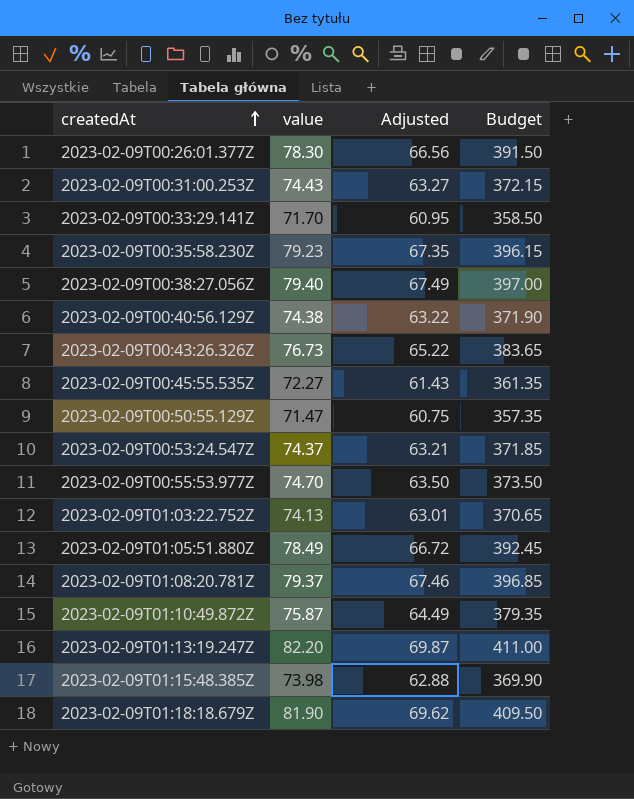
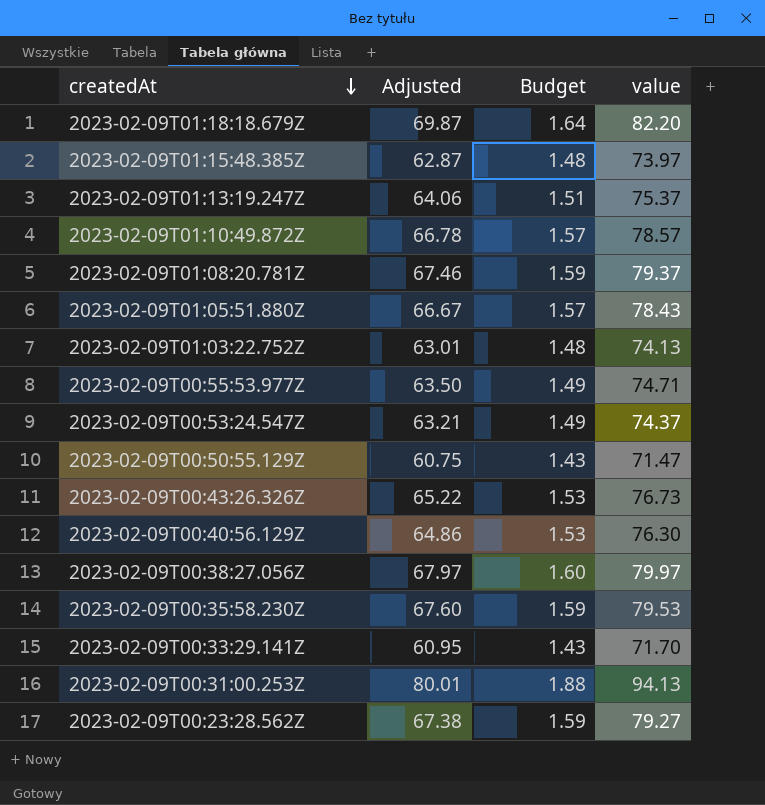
row order: createdAt ascending -> createdAt descending
column Budget | formula: [value] * 5 -> [value] * 0.02
column value | position: 2 -> 4
row 2023-02-09T00:26:01.377Z: 78.30 | 66.56 | 391.50 -> none
row 2023-02-09T00:45:55.535Z: 72.27 | 61.43 | 361.35 -> none
2023-02-09T01:18:18.679Z | Adjusted: 69.62 -> 69.87
2023-02-09T01:18:18.679Z | value: 81.90 -> 82.20
2023-02-09T01:15:48.385Z | Adjusted: 62.88 -> 62.87
2023-02-09T01:15:48.385Z | value: 73.98 -> 73.97
2023-02-09T01:13:19.247Z | Adjusted: 69.87 -> 64.06
2023-02-09T01:13:19.247Z | value: 82.20 -> 75.37
2023-02-09T01:10:49.872Z | Adjusted: 64.49 -> 66.78
2023-02-09T01:10:49.872Z | value: 75.87 -> 78.57
2023-02-09T01:05:51.880Z | Adjusted: 66.72 -> 66.67
2023-02-09T01:05:51.880Z | value: 78.49 -> 78.43
2023-02-09T00:55:53.977Z | value: 74.70 -> 74.71
2023-02-09T00:40:56.129Z | Adjusted: 63.22 -> 64.86
2023-02-09T00:40:56.129Z | value: 74.38 -> 76.30
2023-02-09T00:38:27.056Z | Adjusted: 67.49 -> 67.97
2023-02-09T00:38:27.056Z | value: 79.40 -> 79.97
2023-02-09T00:35:58.230Z | Adjusted: 67.35 -> 67.60
2023-02-09T00:35:58.230Z | value: 79.23 -> 79.53
2023-02-09T00:31:00.253Z | Adjusted: 63.27 -> 80.01
2023-02-09T00:31:00.253Z | value: 74.43 -> 94.13
row 2023-02-09T00:23:28.562Z: none -> 67.38 | 1.59 | 79.27

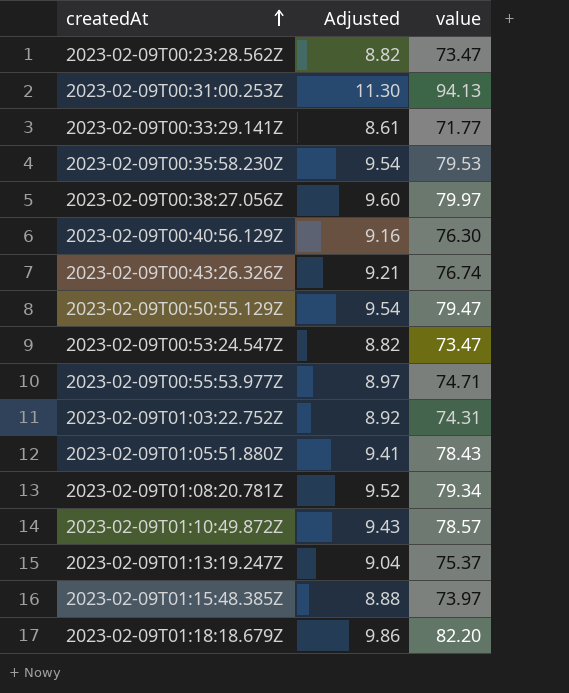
row order: createdAt descending -> createdAt ascending
column Budget | formula: [value] * 0.02 -> none
column Adjusted | formula: [value] * 0.85 -> [value] * 0.12
2023-02-09T00:23:28.562Z | value: 79.27 -> 73.47
2023-02-09T00:33:29.141Z | value: 71.70 -> 71.77
2023-02-09T00:43:26.326Z | value: 76.73 -> 76.74
2023-02-09T00:50:55.129Z | value: 71.47 -> 79.47
2023-02-09T00:53:24.547Z | value: 74.37 -> 73.47
2023-02-09T01:03:22.752Z | value: 74.13 -> 74.31
2023-02-09T01:08:20.781Z | value: 79.37 -> 79.34

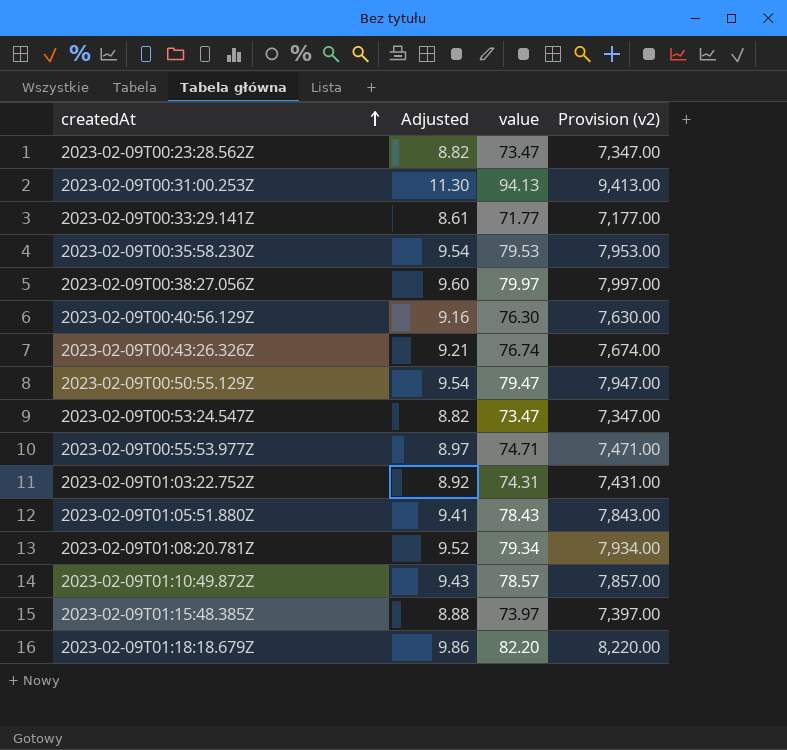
column Provision (v2) | formula: none -> [value] * 100
row 2023-02-09T01:13:19.247Z: 9.04 | 75.37 -> none

